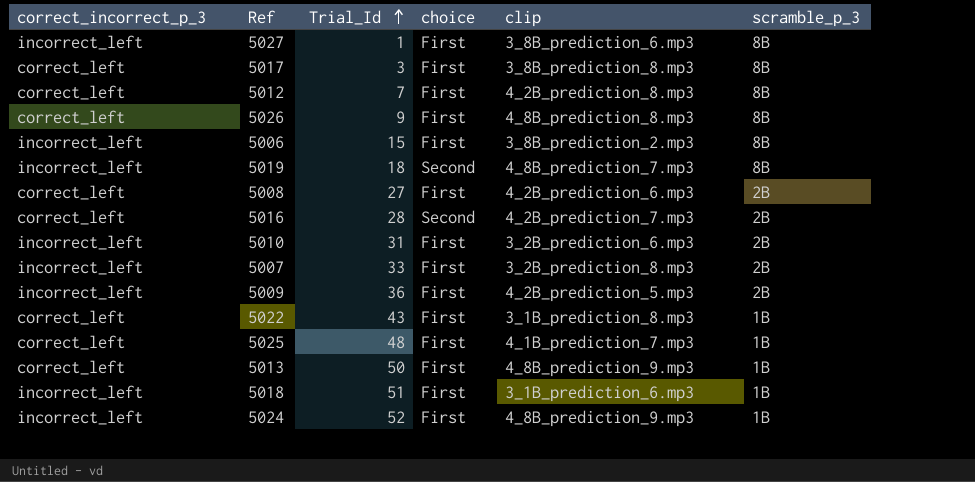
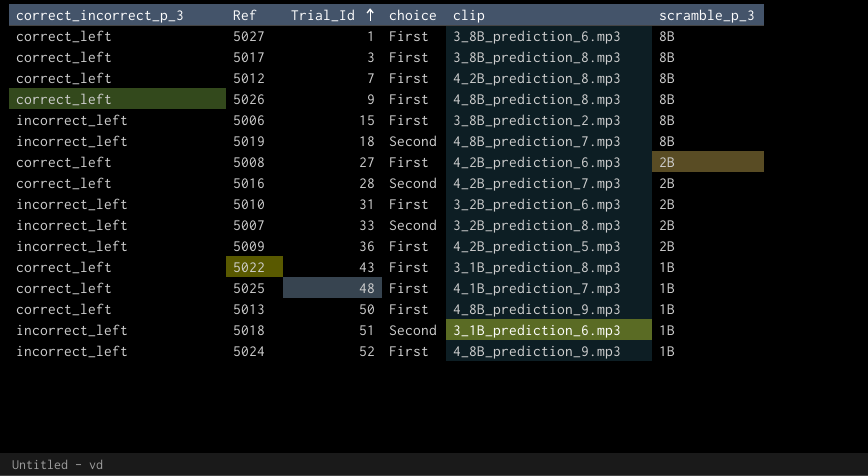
5027 | correct_incorrect_p_3: incorrect_left -> correct_left
5007 | choice: First -> Second
5018 | choice: First -> Second

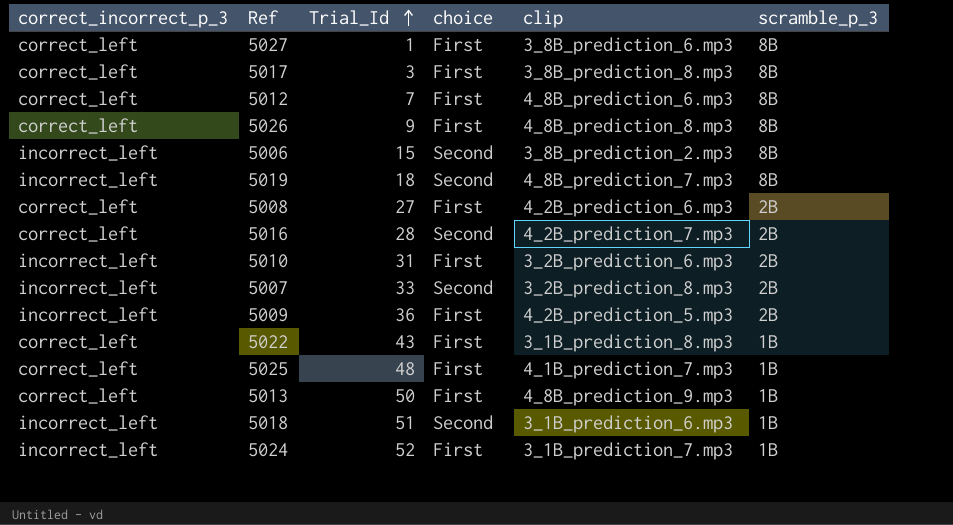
5012 | clip: 4_2B_prediction_8.mp3 -> 4_8B_prediction_6.mp3
5006 | choice: First -> Second
5024 | clip: 4_8B_prediction_9.mp3 -> 3_1B_prediction_7.mp3

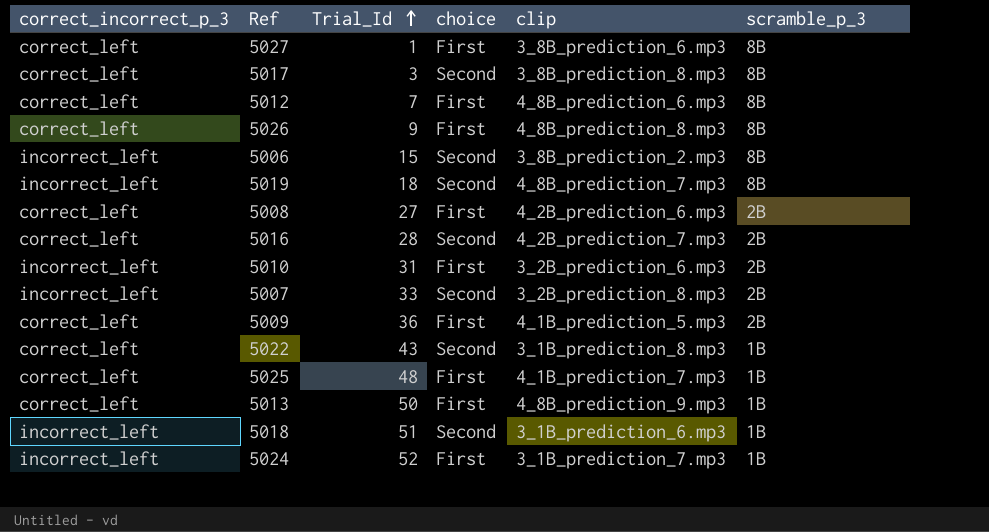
5017 | choice: First -> Second
5009 | correct_incorrect_p_3: incorrect_left -> correct_left
5009 | clip: 4_2B_prediction_5.mp3 -> 4_1B_prediction_5.mp3
5022 | choice: First -> Second

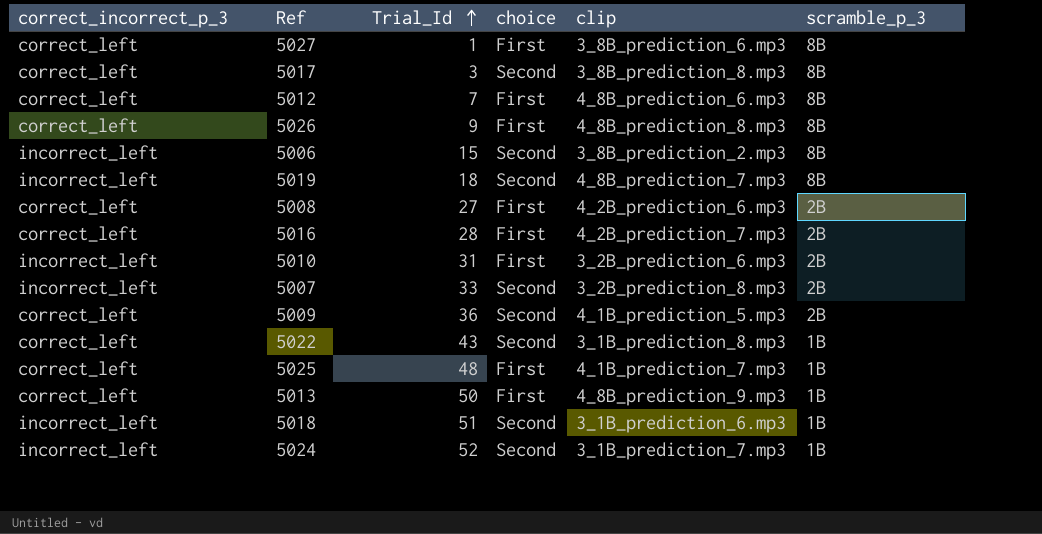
5016 | choice: Second -> First
5009 | choice: First -> Second
5024 | choice: First -> Second

